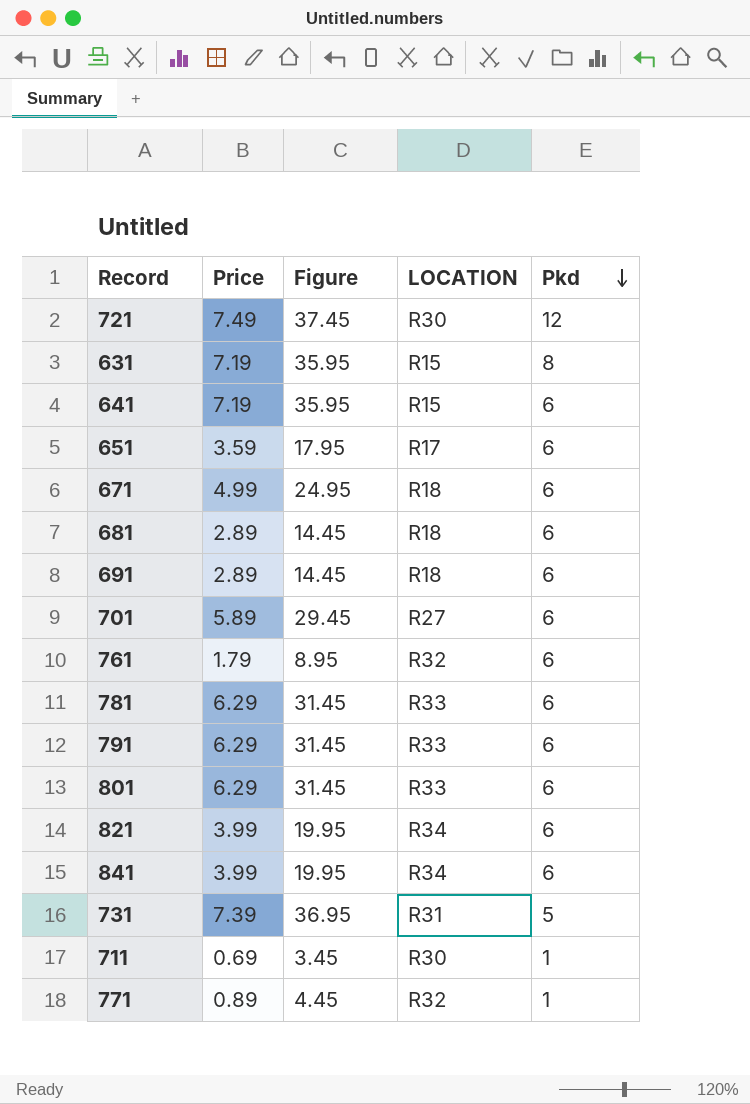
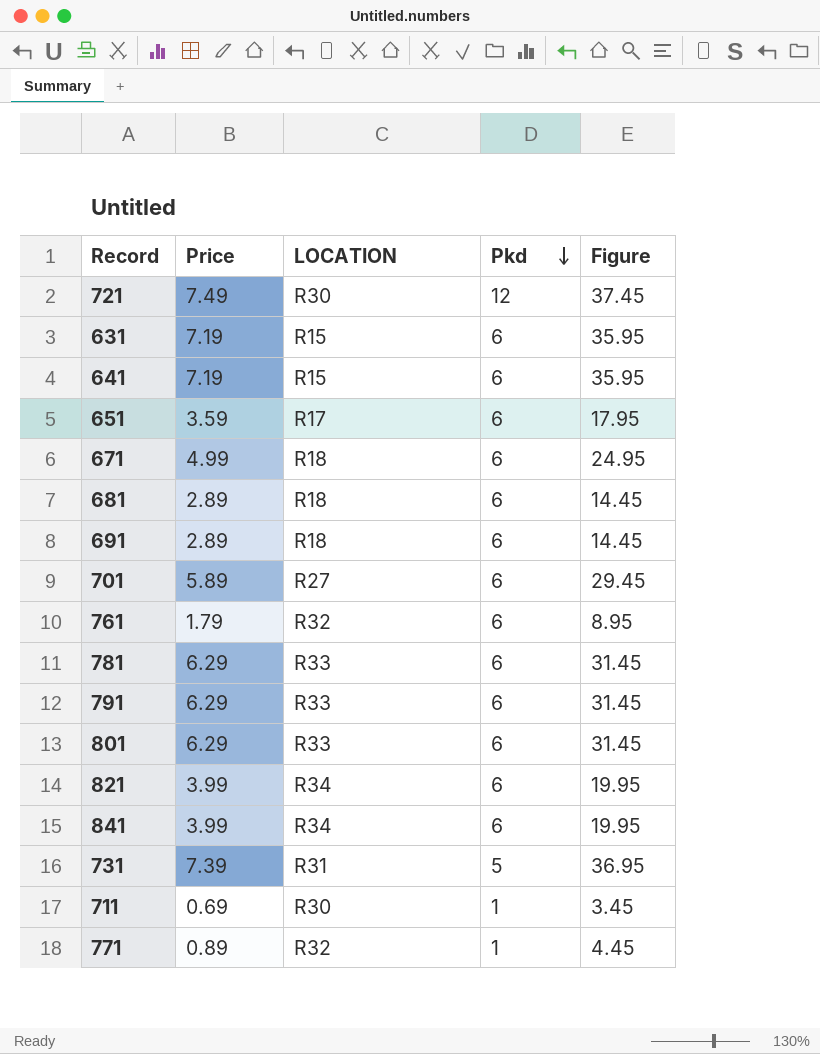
column Figure | position: 3 -> 5
631 | Pkd: 8 -> 6

